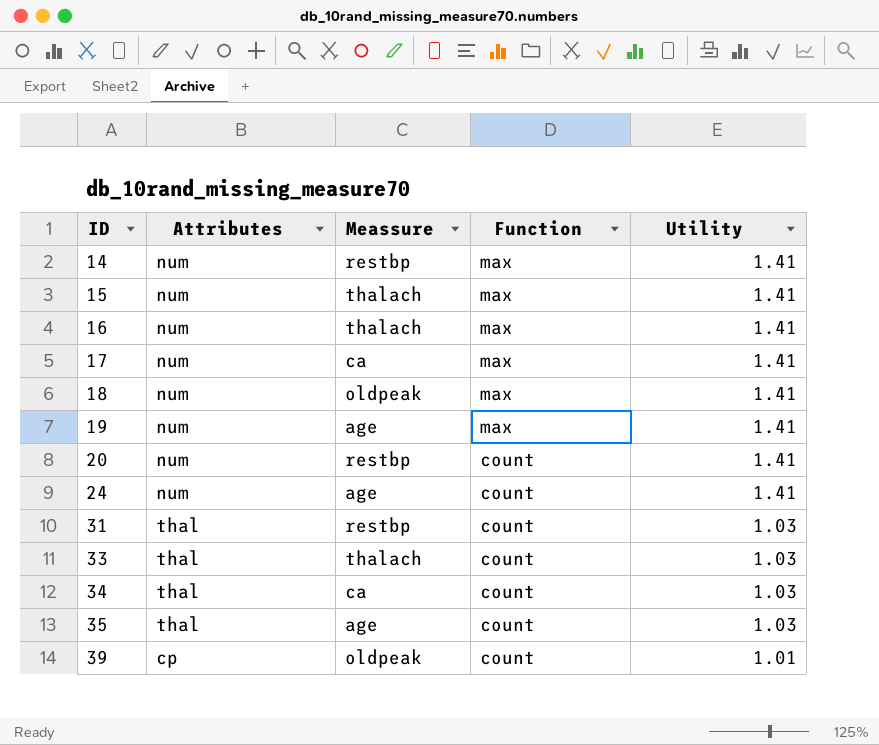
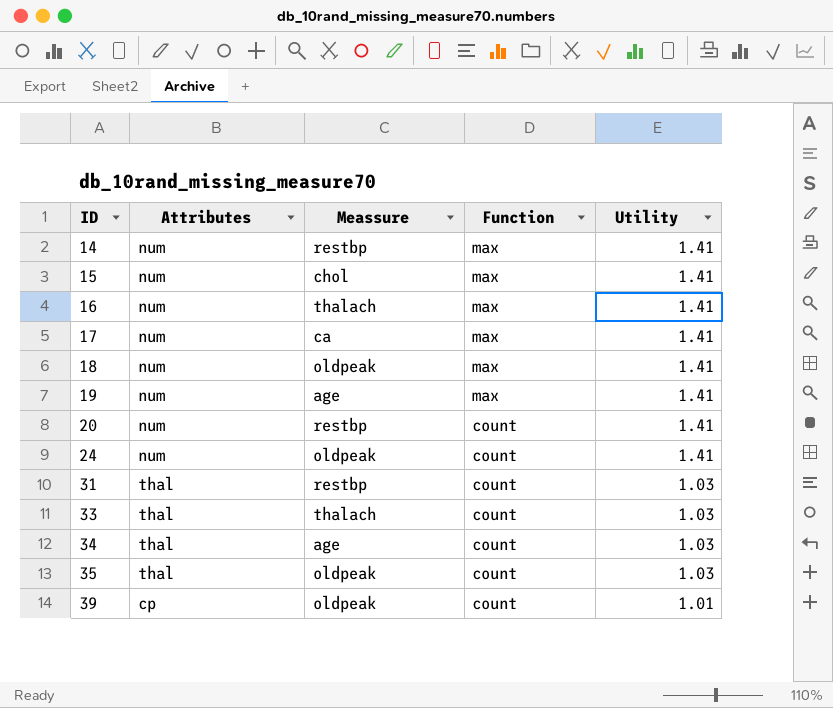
15 | Meassure: thalach -> chol
24 | Meassure: age -> oldpeak
34 | Meassure: ca -> age
35 | Meassure: age -> oldpeak

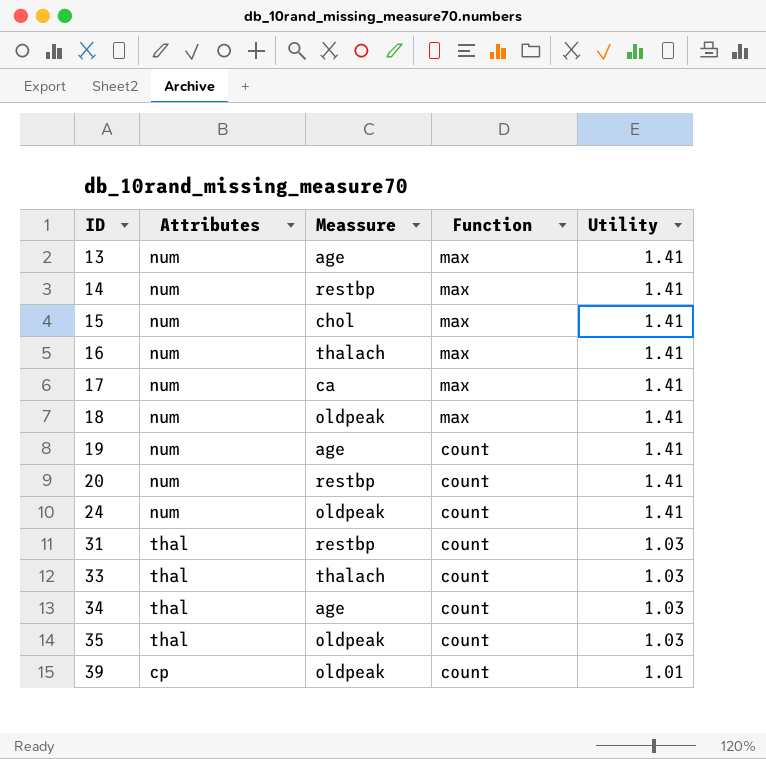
row 13: none -> num | age | max | 1.41
19 | Function: max -> count

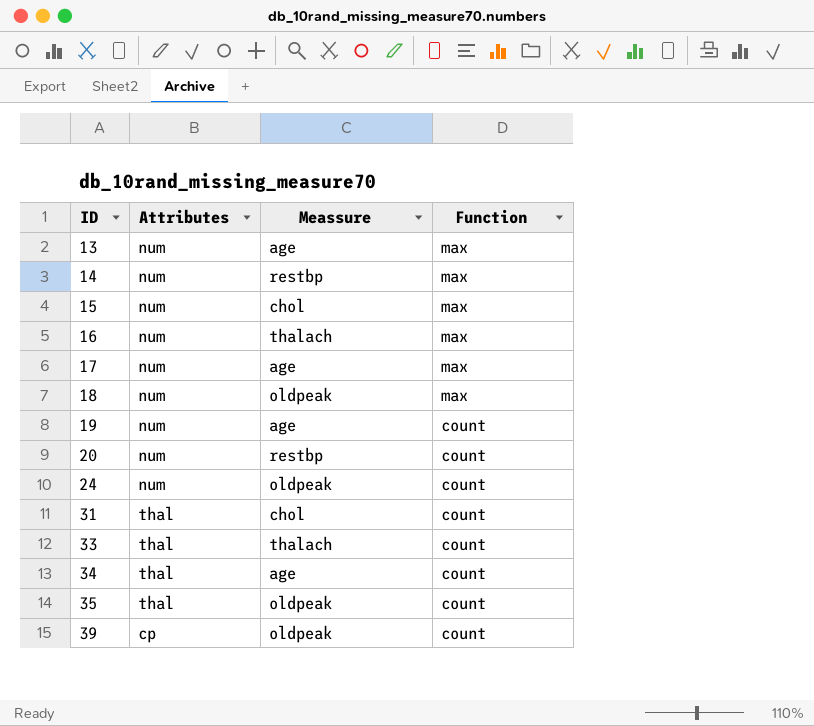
column Utility | position: 5 -> none
17 | Meassure: ca -> age
31 | Meassure: restbp -> chol

